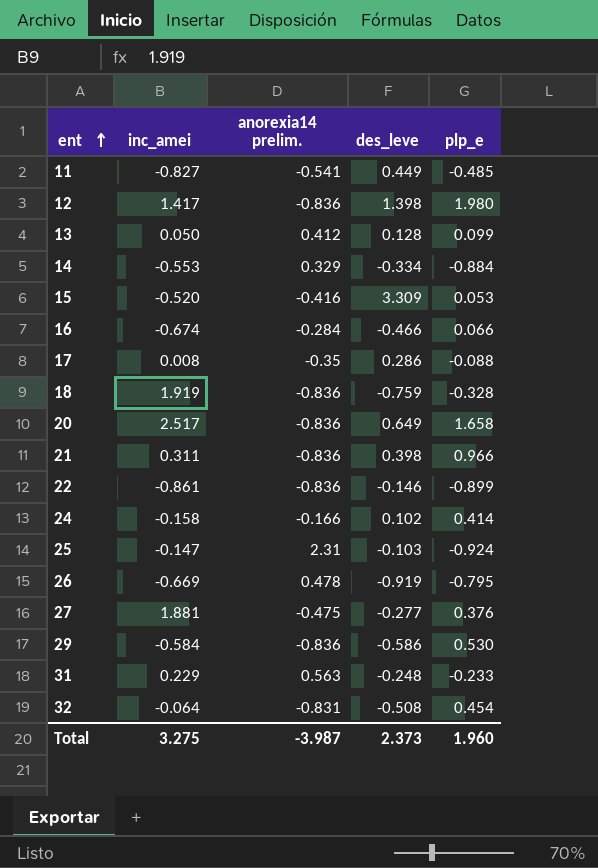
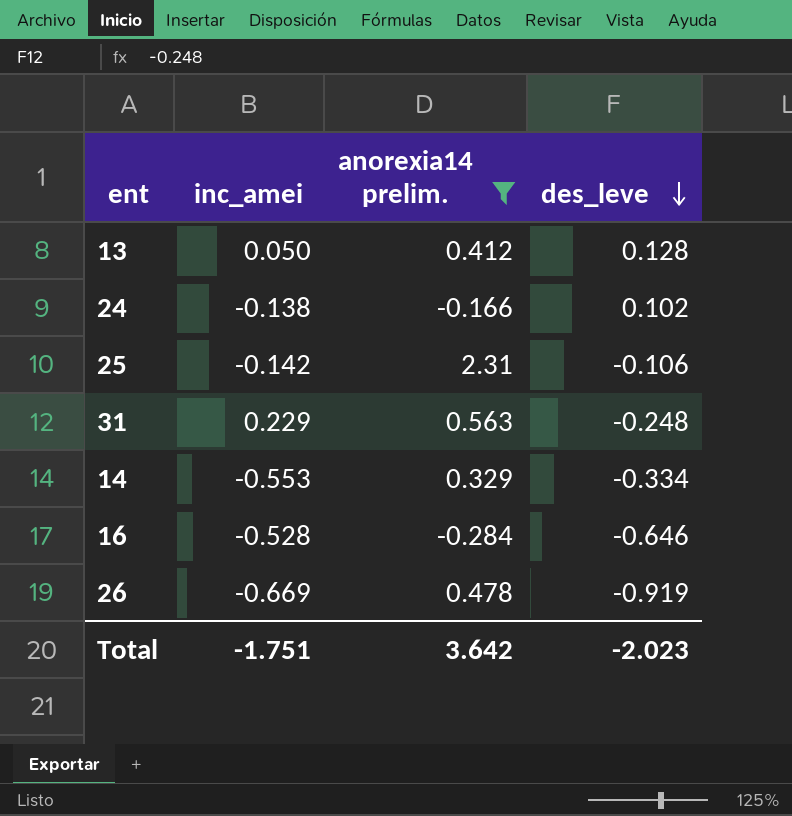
filter: none -> anorexia14 prelim. >= -0.284
row order: ent ascending -> des_leve descending
column plp_e | position: 5 -> none
24 | inc_amei: -0.158 -> -0.138
25 | inc_amei: -0.147 -> -0.142
25 | des_leve: -0.103 -> -0.106
16 | inc_amei: -0.674 -> -0.528
16 | des_leve: -0.466 -> -0.646
Total | inc_amei: 3.275 -> -1.751
Total | anorexia14 prelim.: -3.987 -> 3.642
Total | des_leve: 2.373 -> -2.023

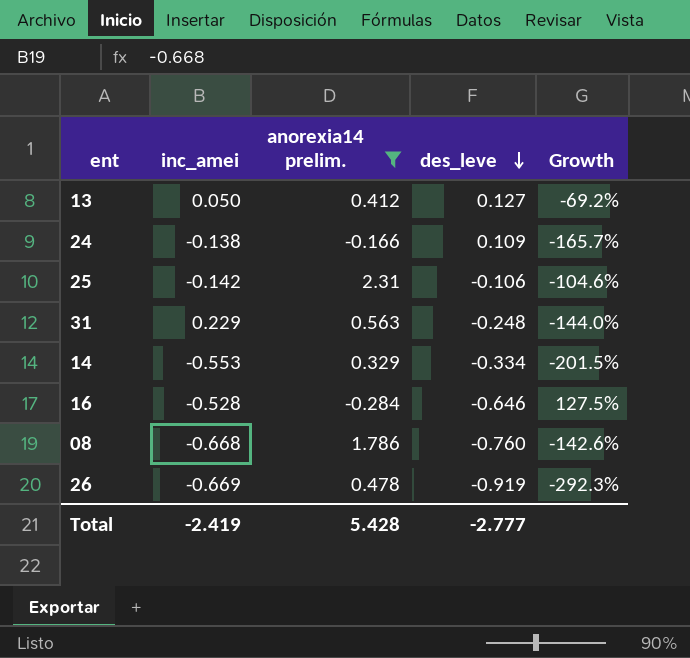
column Growth | formula: none -> ([des_leve] - [anorexia14 prelim.]) / [anorexia14 prelim.]
13 | des_leve: 0.128 -> 0.127
24 | des_leve: 0.102 -> 0.109
row 08: none -> -0.668 | 1.786 | -0.760 | -142.6%
Total | inc_amei: -1.751 -> -2.419
Total | anorexia14 prelim.: 3.642 -> 5.428
Total | des_leve: -2.023 -> -2.777

